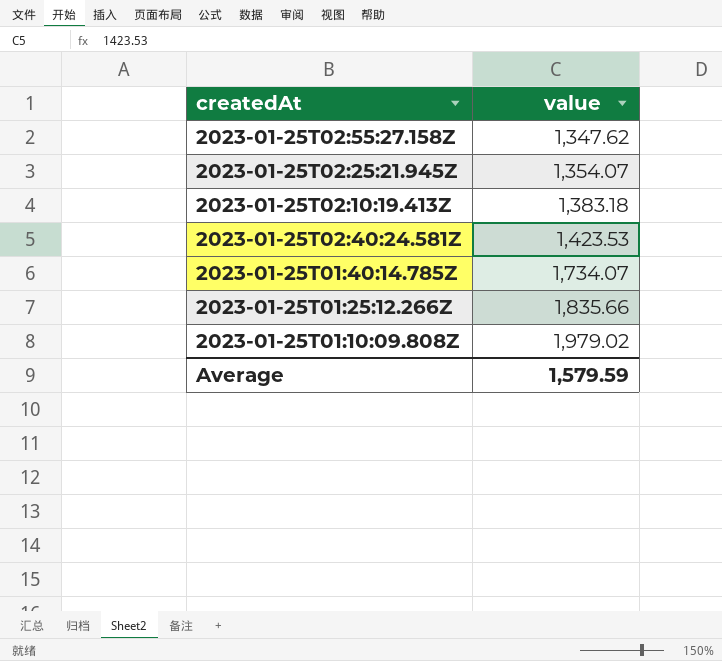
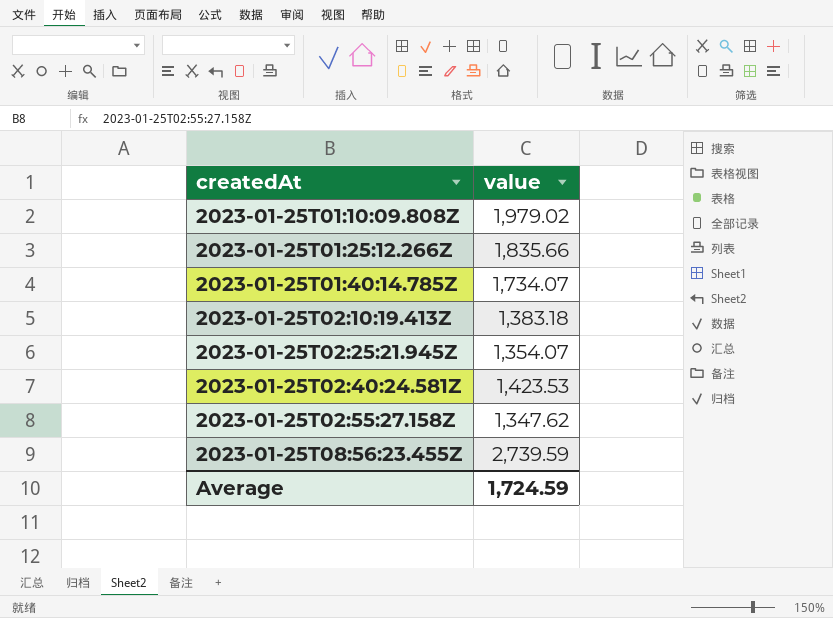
row order: value ascending -> createdAt ascending
row 2023-01-25T08:56:23.455Z: none -> 2,739.59
Average | value: 1,579.59 -> 1,724.59

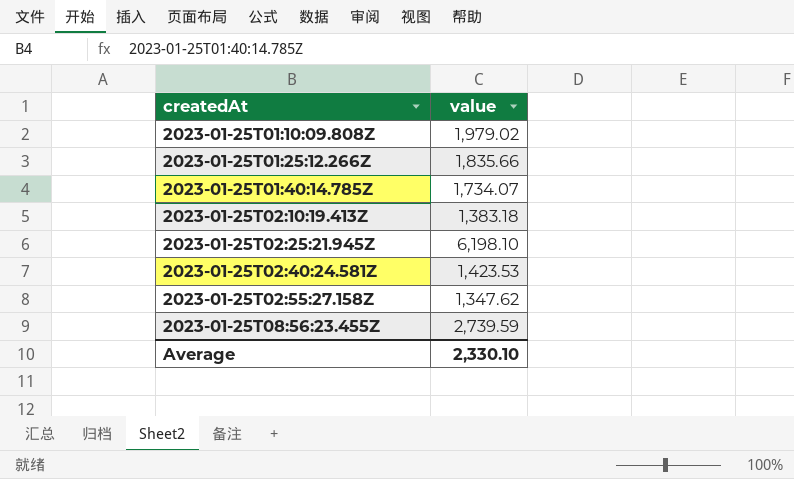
2023-01-25T02:25:21.945Z | value: 1,354.07 -> 6,198.10
Average | value: 1,724.59 -> 2,330.10

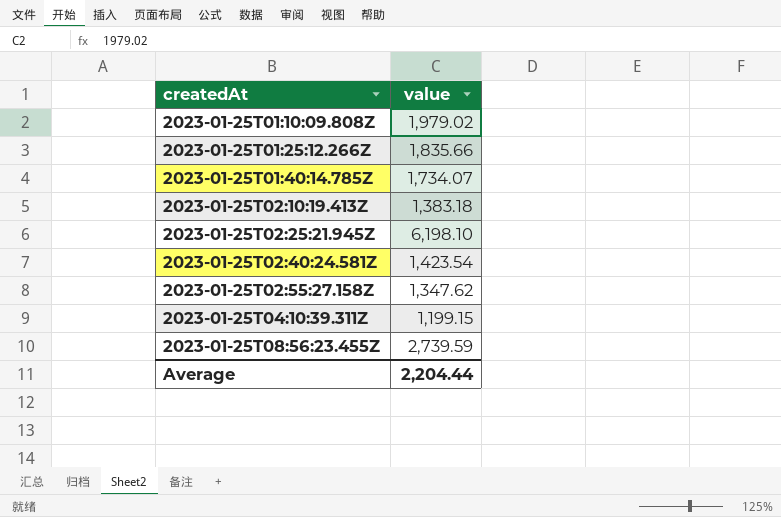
2023-01-25T02:40:24.581Z | value: 1,423.53 -> 1,423.54
row 2023-01-25T04:10:39.311Z: none -> 1,199.15
Average | value: 2,330.10 -> 2,204.44

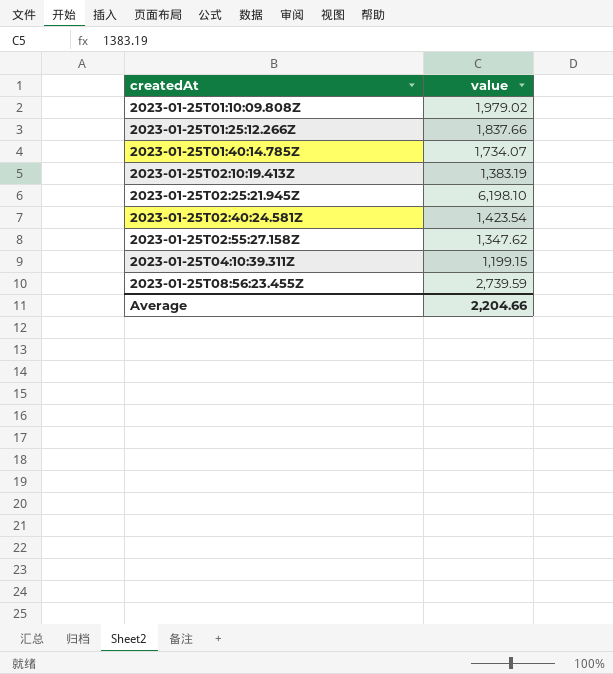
2023-01-25T01:25:12.266Z | value: 1,835.66 -> 1,837.66
2023-01-25T02:10:19.413Z | value: 1,383.18 -> 1,383.19
Average | value: 2,204.44 -> 2,204.66

